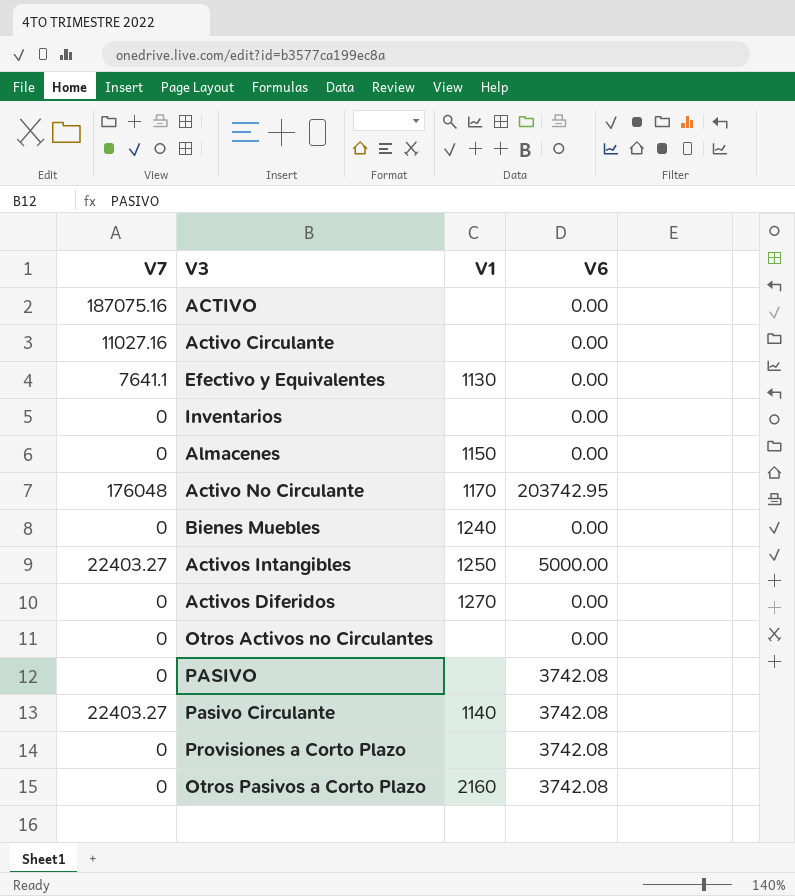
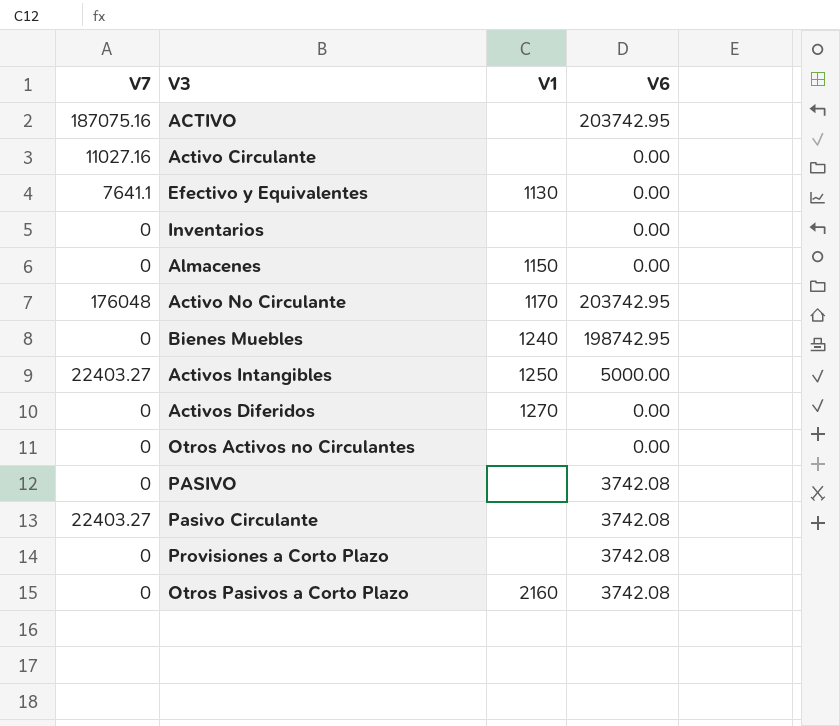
ACTIVO | V6: 0.00 -> 203742.95
Bienes Muebles | V6: 0.00 -> 198742.95
Pasivo Circulante | V1: 1140 -> none

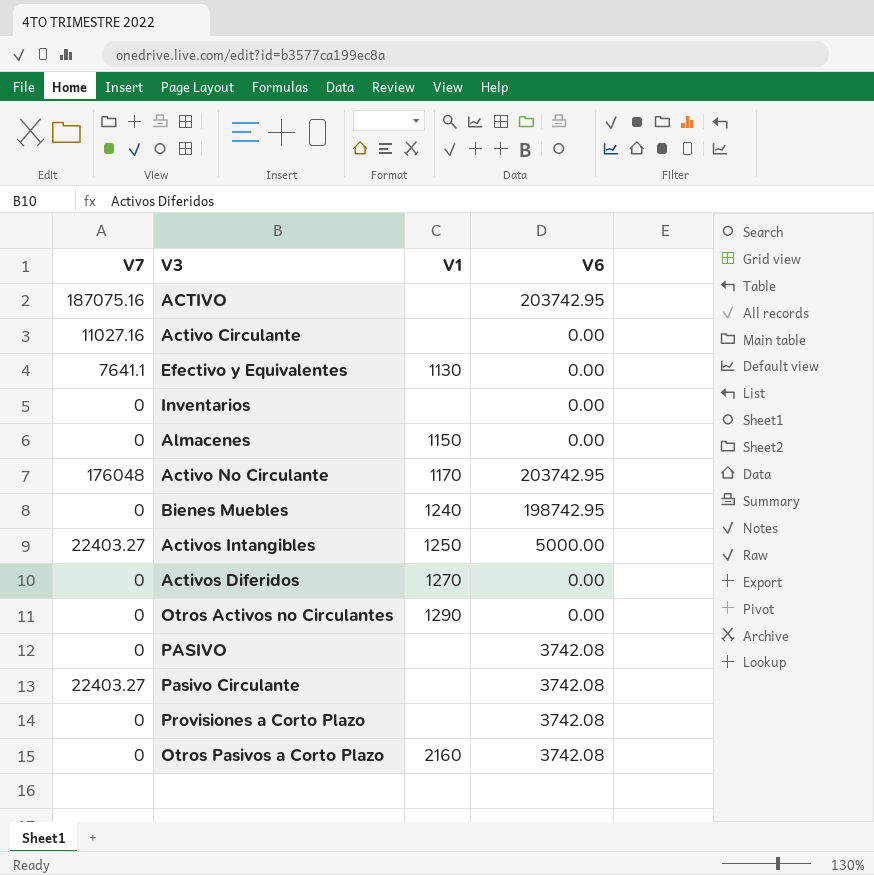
Otros Activos no Circulantes | V1: none -> 1290

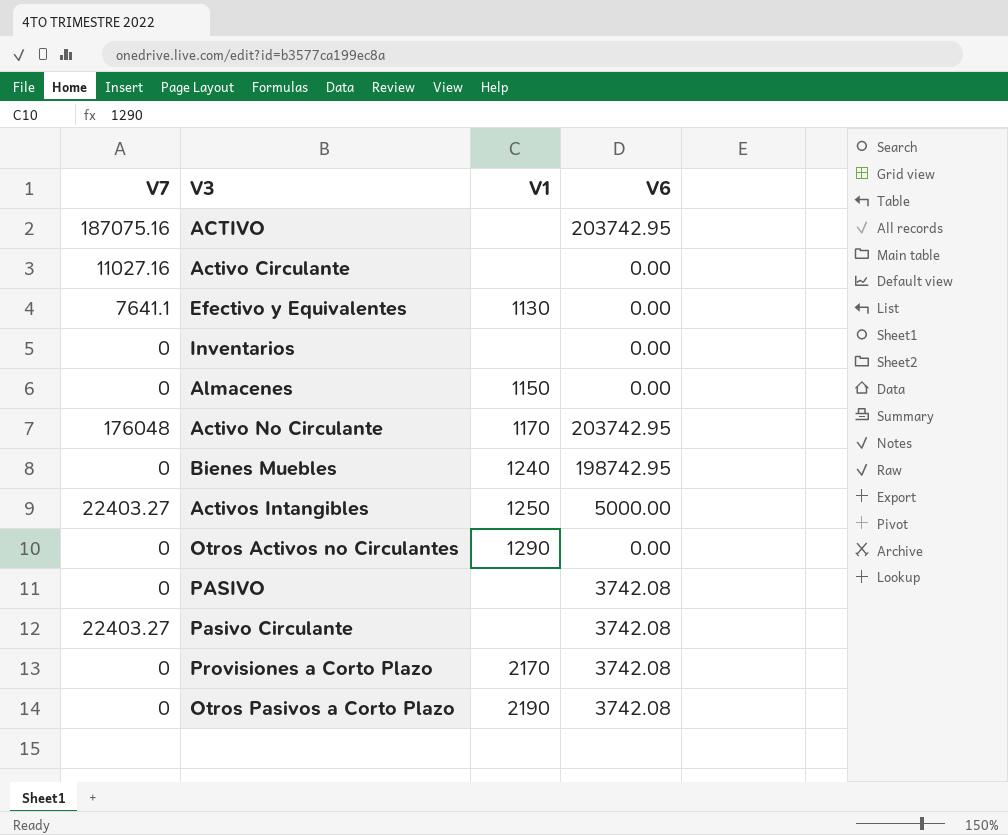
row Activos Diferidos: 0 | 1270 | 0.00 -> none
Provisiones a Corto Plazo | V1: none -> 2170
Otros Pasivos a Corto Plazo | V1: 2160 -> 2190

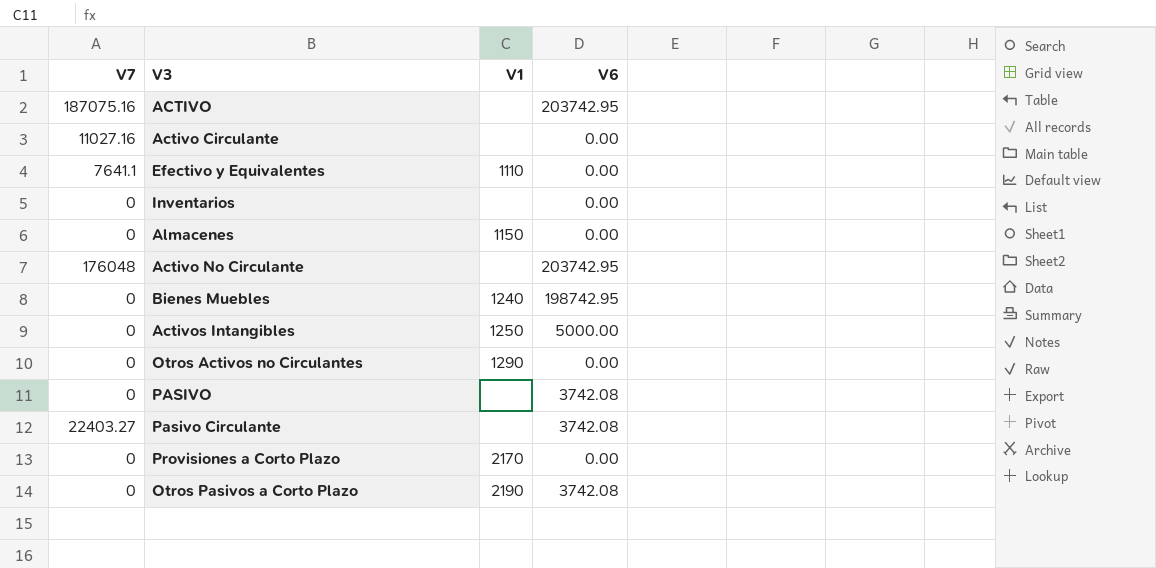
Efectivo y Equivalentes | V1: 1130 -> 1110
Activo No Circulante | V1: 1170 -> none
Activos Intangibles | V7: 22403.27 -> 0
Provisiones a Corto Plazo | V6: 3742.08 -> 0.00

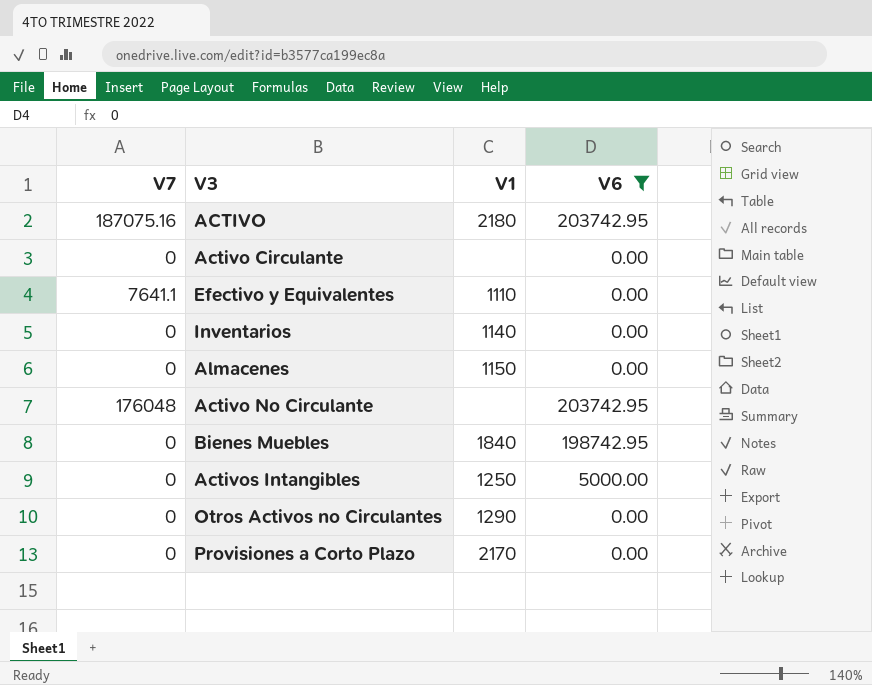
filter: none -> V6 != 3742.08
ACTIVO | V1: none -> 2180
Activo Circulante | V7: 11027.16 -> 0
Inventarios | V1: none -> 1140
Bienes Muebles | V1: 1240 -> 1840

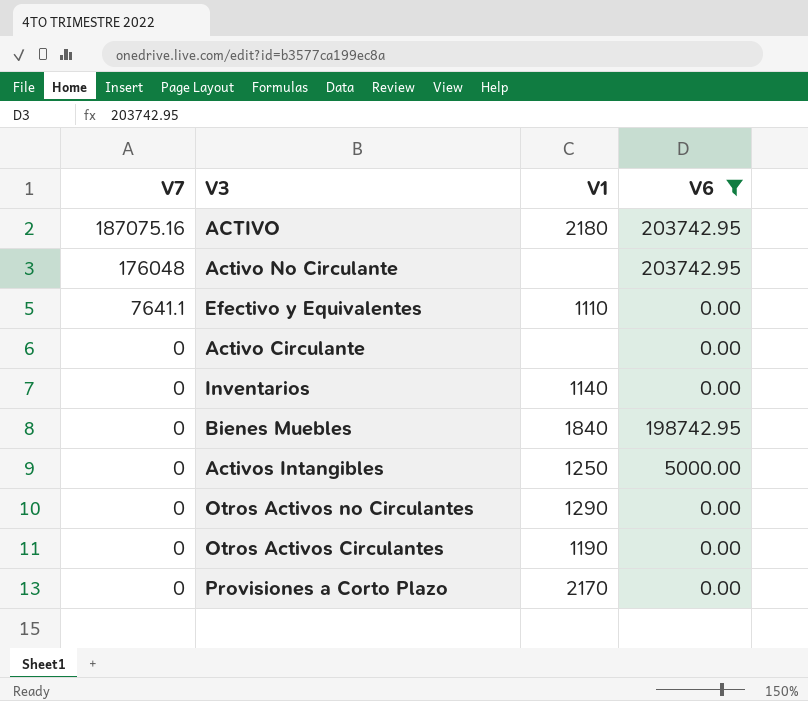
row order: none -> V7 descending
row Almacenes: 0 | 1150 | 0.00 -> none
row Otros Activos Circulantes: none -> 0 | 1190 | 0.00

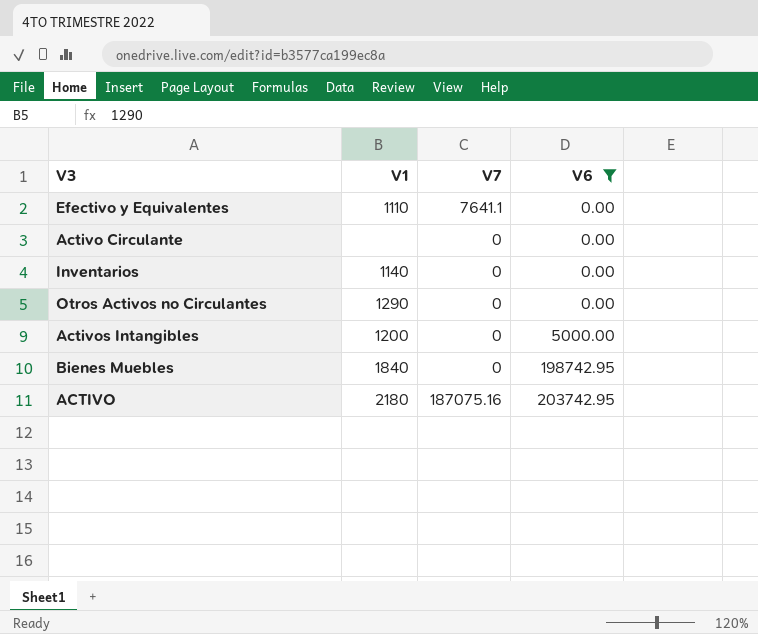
row order: V7 descending -> V6 ascending
column V7 | position: 1 -> 3
row Activo No Circulante: 176048 | none | 203742.95 -> none
row Otros Activos Circulantes: 0 | 1190 | 0.00 -> none
row Provisiones a Corto Plazo: 0 | 2170 | 0.00 -> none
Activos Intangibles | V1: 1250 -> 1200

